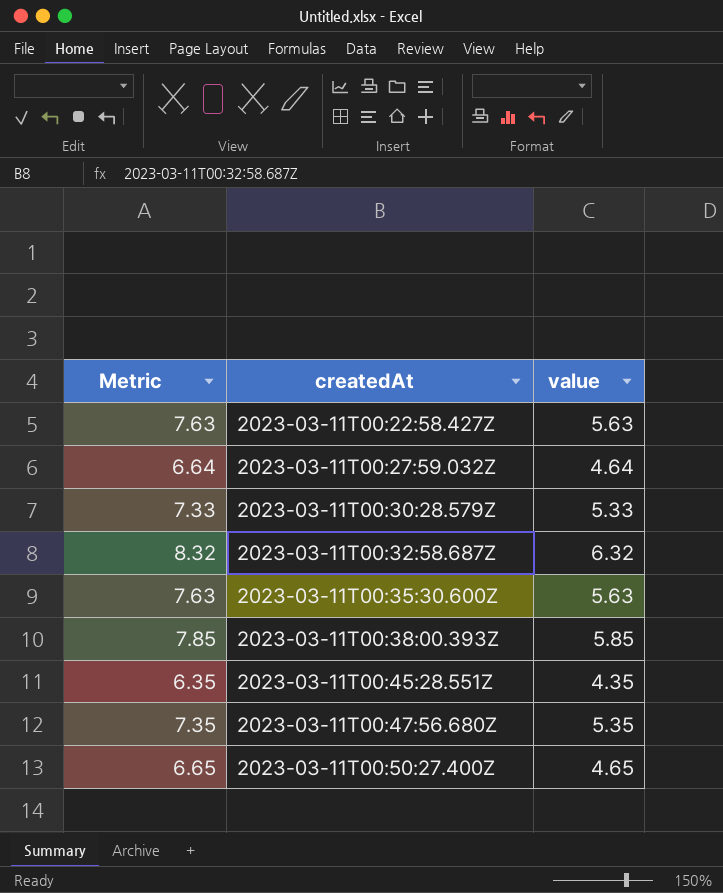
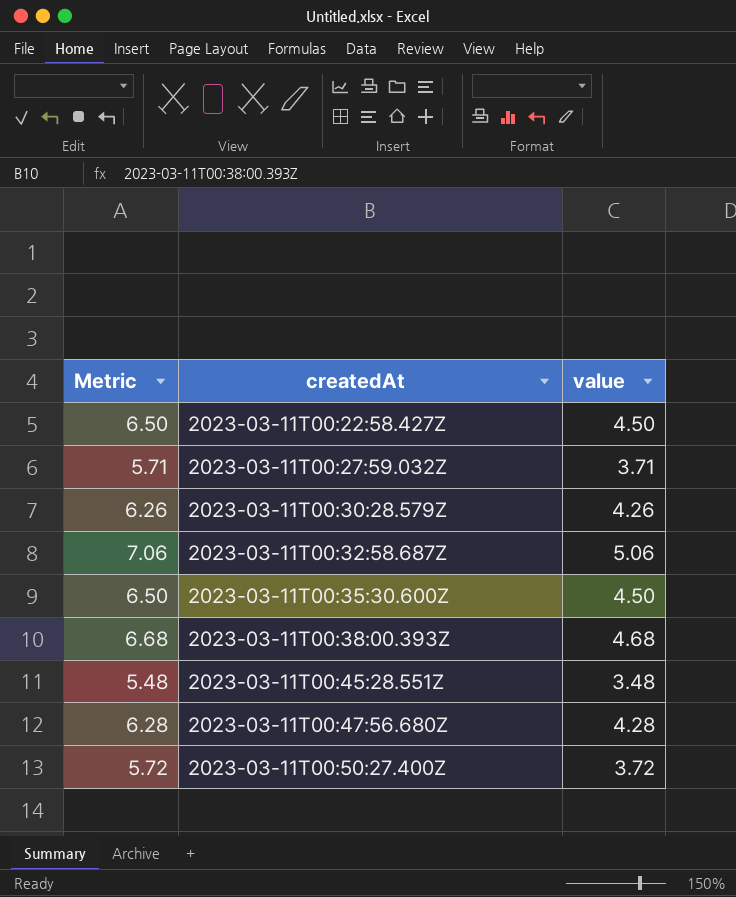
2023-03-11T00:22:58.427Z | Metric: 7.63 -> 6.50
2023-03-11T00:22:58.427Z | value: 5.63 -> 4.50
2023-03-11T00:27:59.032Z | Metric: 6.64 -> 5.71
2023-03-11T00:27:59.032Z | value: 4.64 -> 3.71
2023-03-11T00:30:28.579Z | Metric: 7.33 -> 6.26
2023-03-11T00:30:28.579Z | value: 5.33 -> 4.26
2023-03-11T00:32:58.687Z | Metric: 8.32 -> 7.06
2023-03-11T00:32:58.687Z | value: 6.32 -> 5.06
2023-03-11T00:35:30.600Z | Metric: 7.63 -> 6.50
2023-03-11T00:35:30.600Z | value: 5.63 -> 4.50
2023-03-11T00:38:00.393Z | Metric: 7.85 -> 6.68
2023-03-11T00:38:00.393Z | value: 5.85 -> 4.68
2023-03-11T00:45:28.551Z | Metric: 6.35 -> 5.48
2023-03-11T00:45:28.551Z | value: 4.35 -> 3.48
2023-03-11T00:47:56.680Z | Metric: 7.35 -> 6.28
2023-03-11T00:47:56.680Z | value: 5.35 -> 4.28
2023-03-11T00:50:27.400Z | Metric: 6.65 -> 5.72
2023-03-11T00:50:27.400Z | value: 4.65 -> 3.72

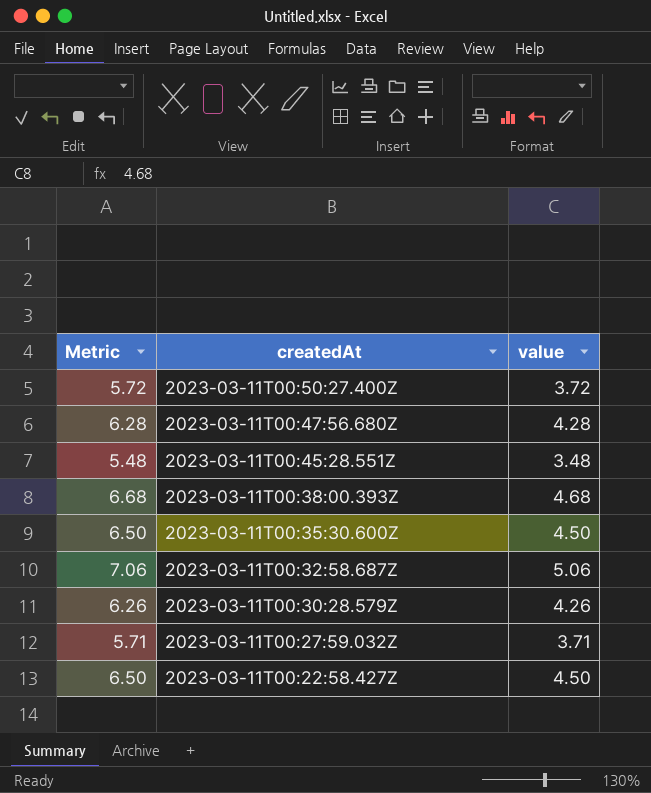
row order: createdAt ascending -> createdAt descending

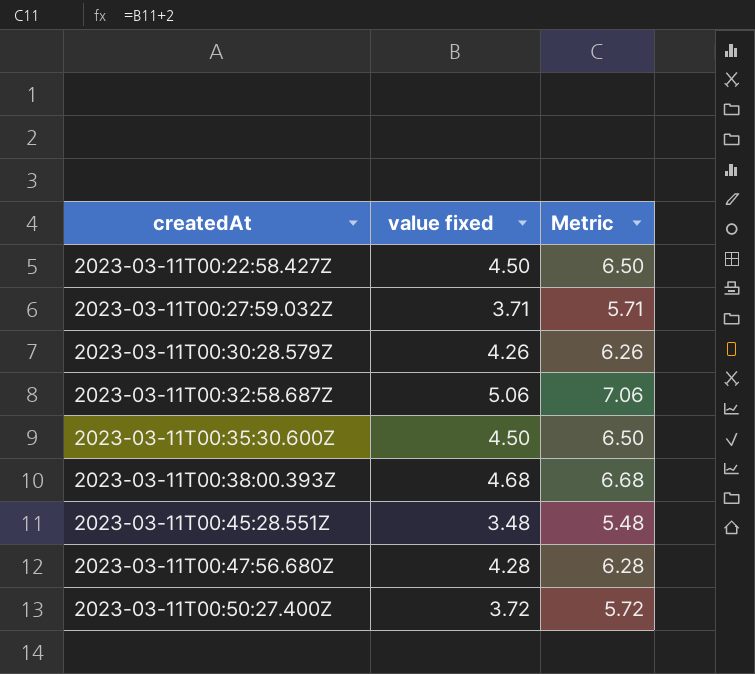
row order: createdAt descending -> createdAt ascending
column name: value -> value fixed
column Metric | position: 1 -> 3

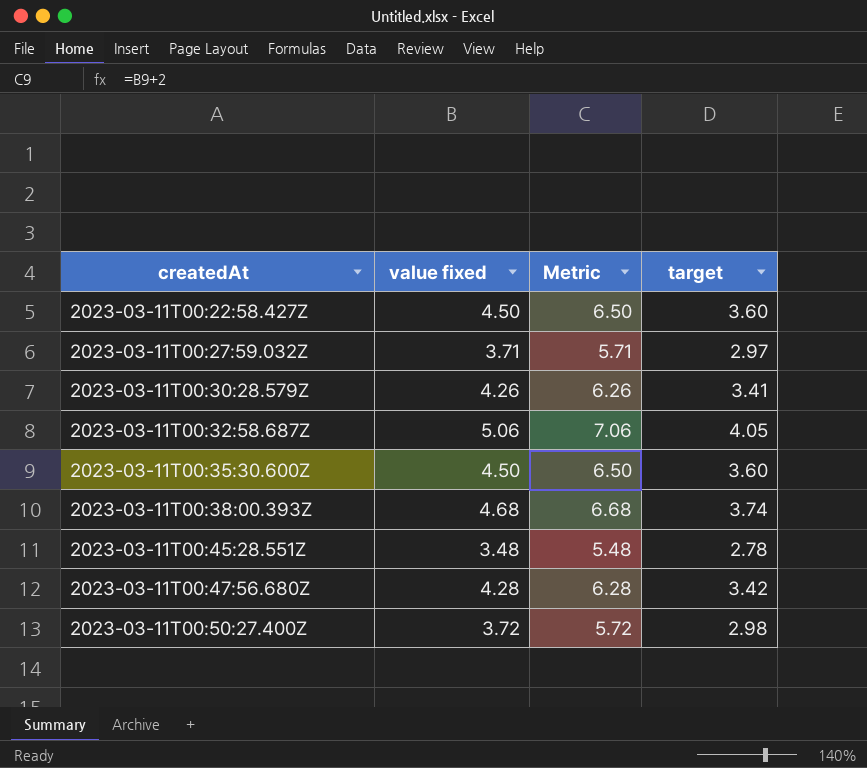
column target | formula: none -> [value fixed] * 0.8

